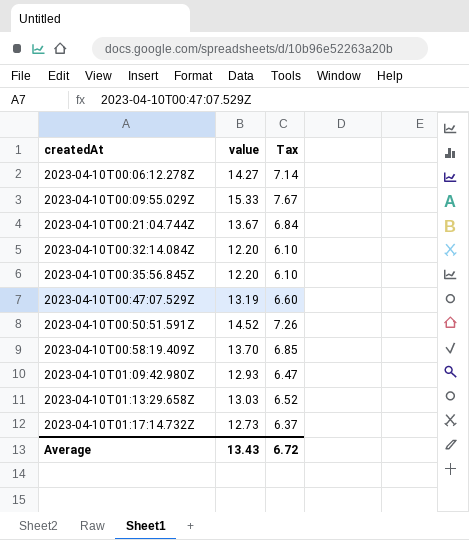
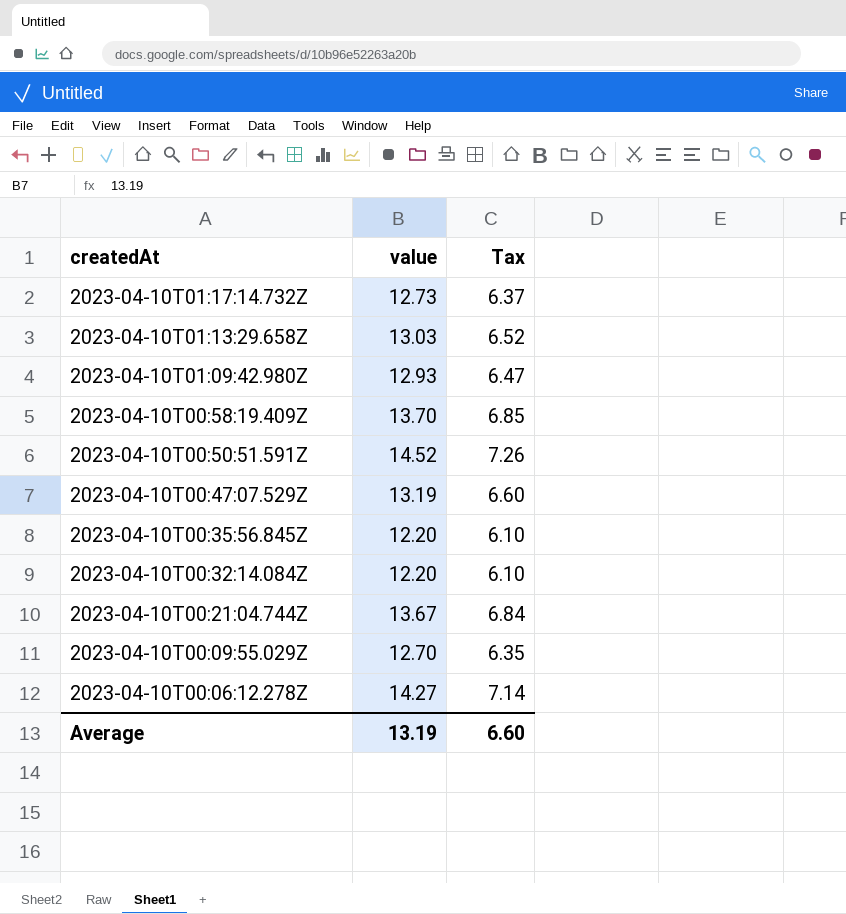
row order: createdAt ascending -> createdAt descending
2023-04-10T00:09:55.029Z | value: 15.33 -> 12.70
2023-04-10T00:09:55.029Z | Tax: 7.67 -> 6.35
Average | value: 13.43 -> 13.19
Average | Tax: 6.72 -> 6.60

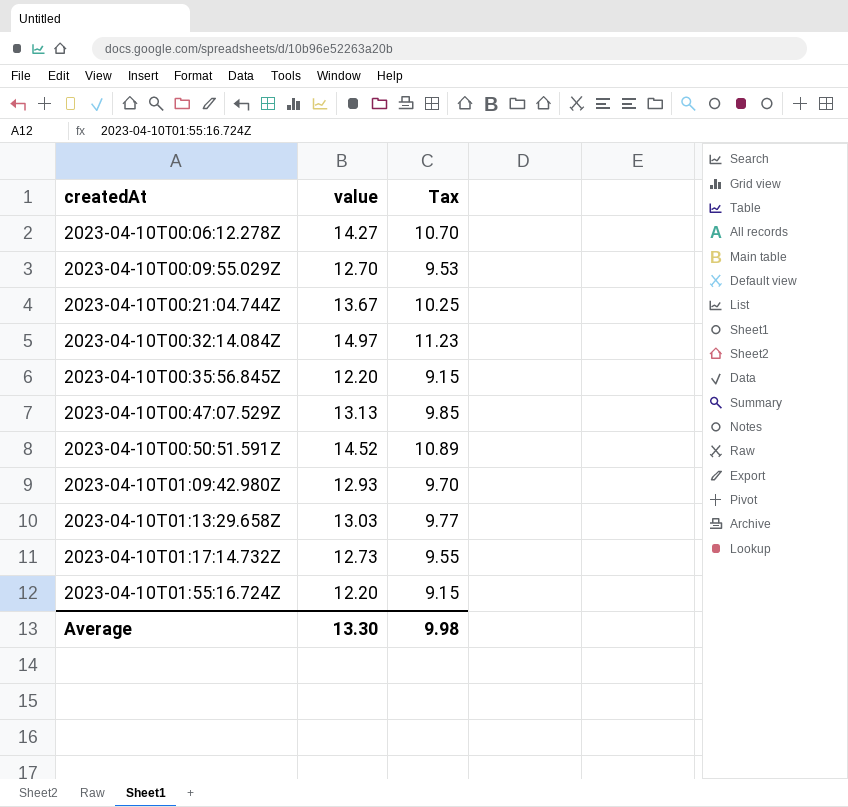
row order: createdAt descending -> createdAt ascending
column Tax | formula: [value] * 0.5 -> [value] * 0.75
row 2023-04-10T00:58:19.409Z: 13.70 | 6.85 -> none
2023-04-10T00:32:14.084Z | value: 12.20 -> 14.97
2023-04-10T00:47:07.529Z | value: 13.19 -> 13.13
row 2023-04-10T01:55:16.724Z: none -> 12.20 | 9.15
Average | value: 13.19 -> 13.30
Average | Tax: 6.60 -> 9.98

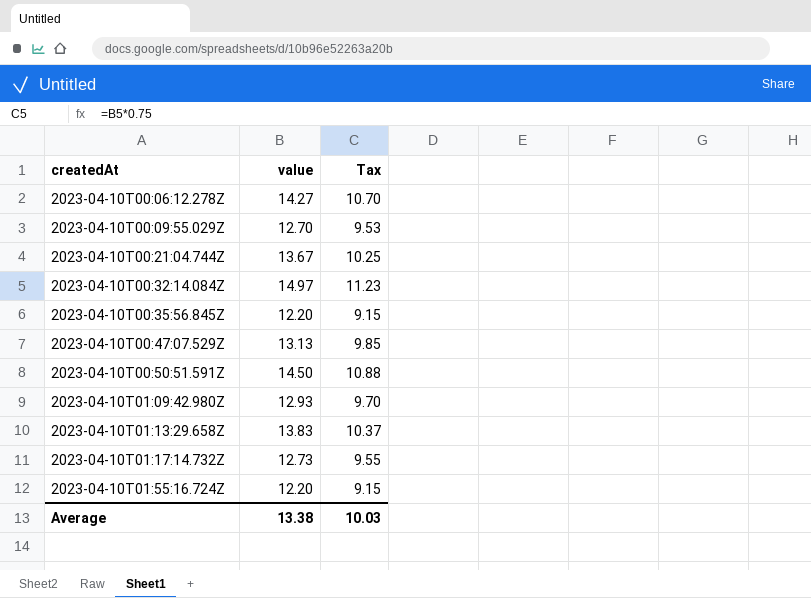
2023-04-10T00:50:51.591Z | value: 14.52 -> 14.50
2023-04-10T00:50:51.591Z | Tax: 10.89 -> 10.88
2023-04-10T01:13:29.658Z | value: 13.03 -> 13.83
2023-04-10T01:13:29.658Z | Tax: 9.77 -> 10.37
Average | value: 13.30 -> 13.38
Average | Tax: 9.98 -> 10.03

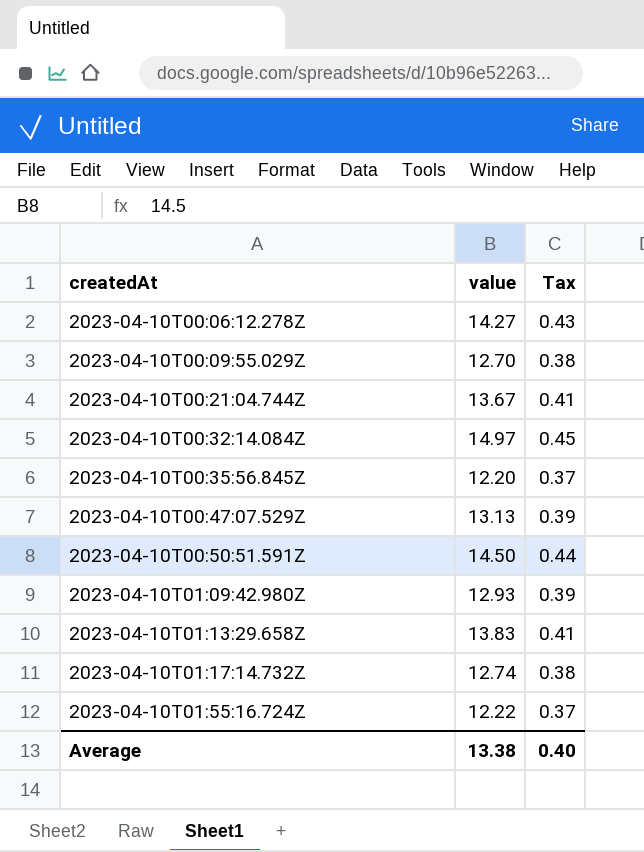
column Tax | formula: [value] * 0.75 -> [value] * 0.03
2023-04-10T01:17:14.732Z | value: 12.73 -> 12.74
2023-04-10T01:55:16.724Z | value: 12.20 -> 12.22
Average | Tax: 10.03 -> 0.40

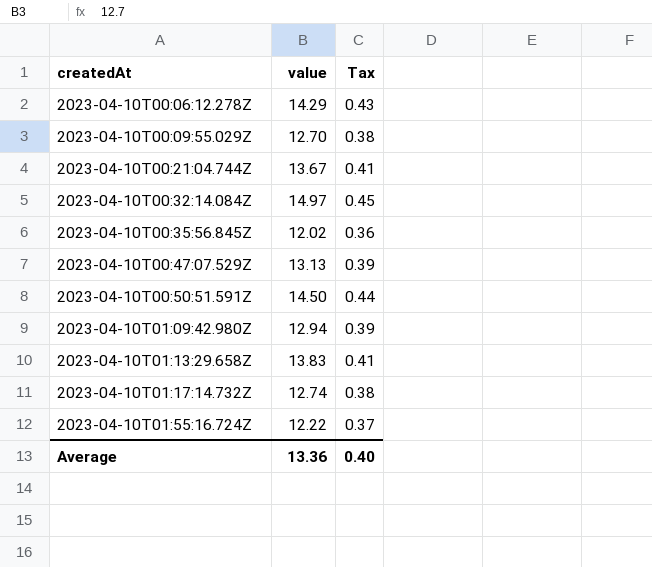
2023-04-10T00:06:12.278Z | value: 14.27 -> 14.29
2023-04-10T00:35:56.845Z | value: 12.20 -> 12.02
2023-04-10T00:35:56.845Z | Tax: 0.37 -> 0.36
2023-04-10T01:09:42.980Z | value: 12.93 -> 12.94
Average | value: 13.38 -> 13.36

